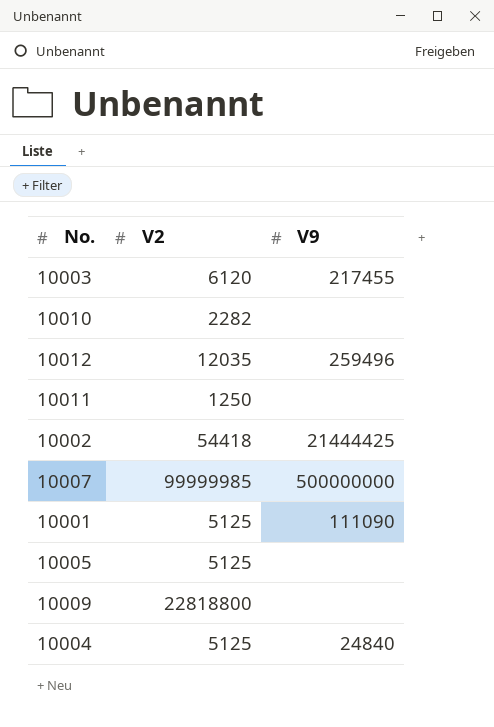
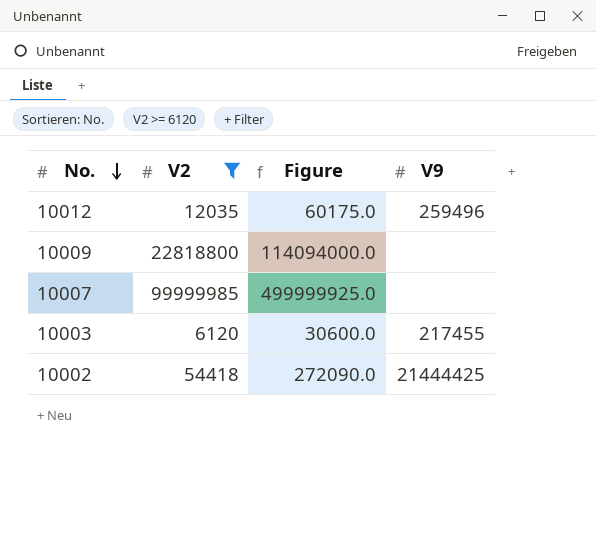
filter: none -> V2 >= 6120
row order: none -> No. descending
column Figure | formula: none -> [V2] * 5
10007 | V9: 500000000 -> none

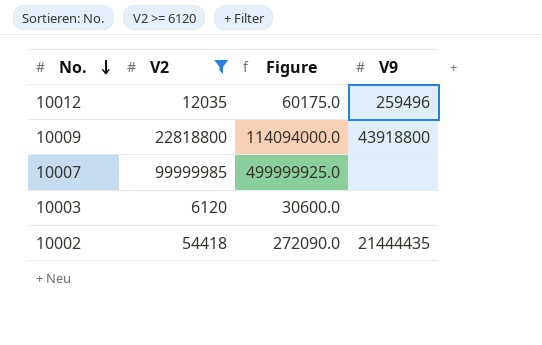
10009 | V9: none -> 43918800
10003 | V9: 217455 -> none
10002 | V9: 21444425 -> 21444435

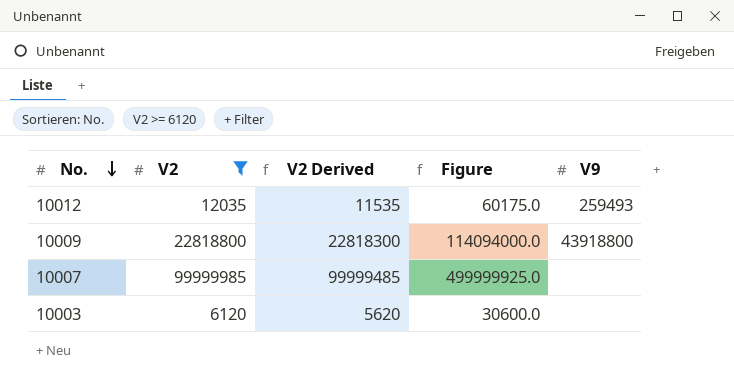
column V2 Derived | formula: none -> [V2] - 500
row 10002: 54418 | 272090.0 | 21444435 -> none
10012 | V9: 259496 -> 259493

